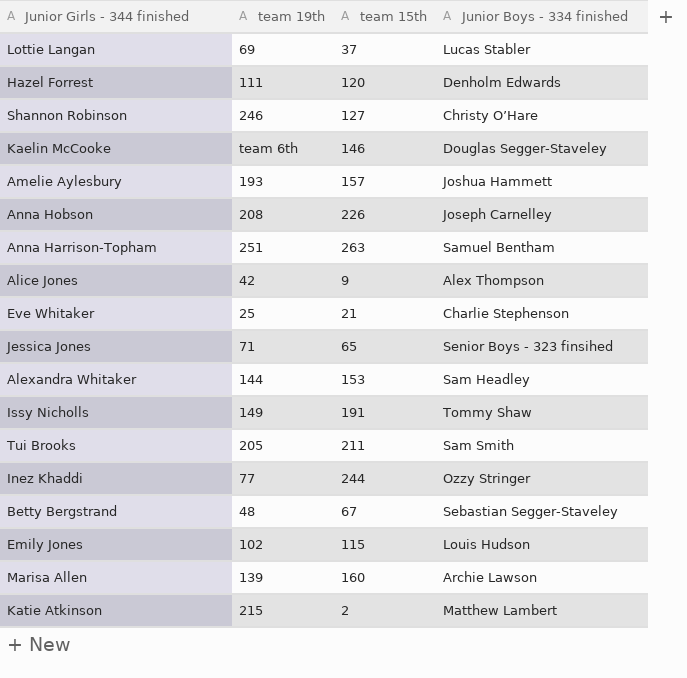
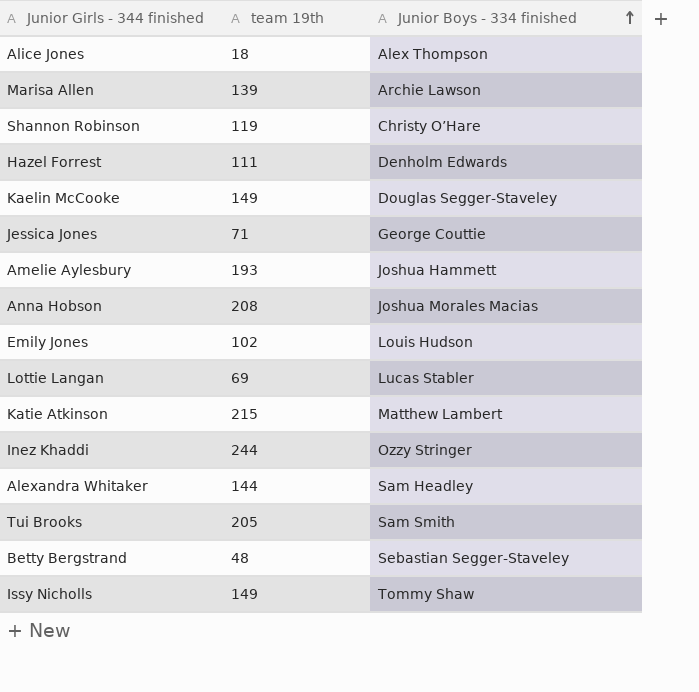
row order: none -> Junior Boys - 334 finished ascending
column team 15th | position: 3 -> none
row Anna Harrison-Topham: 251 | 263 | Samuel Bentham -> none
row Eve Whitaker: 25 | 21 | Charlie Stephenson -> none
Alice Jones | team 19th: 42 -> 18
Shannon Robinson | team 19th: 246 -> 119
Kaelin McCooke | team 19th: team 6th -> 149
Jessica Jones | Junior Boys - 334 finished: Senior Boys - 323 finsihed -> George Couttie
Anna Hobson | Junior Boys - 334 finished: Joseph Carnelley -> Joshua Morales Macias
Inez Khaddi | team 19th: 77 -> 244

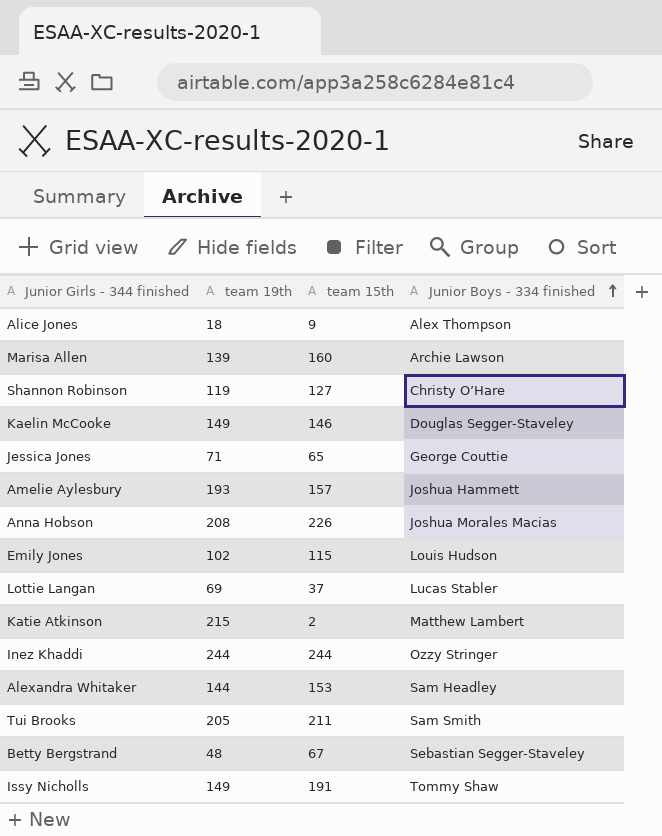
column team 15th | position: none -> 3
row Hazel Forrest: 111 | Denholm Edwards -> none

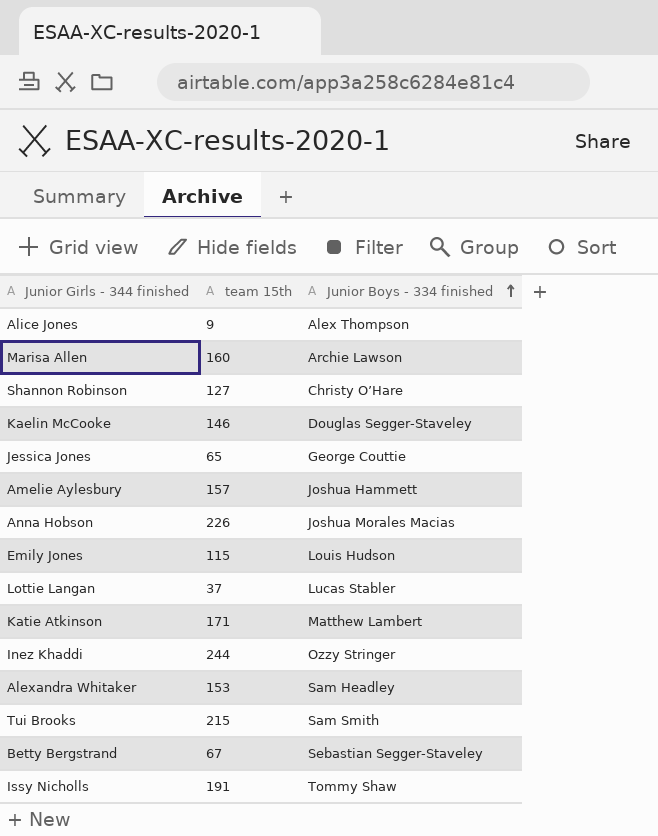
column team 19th | position: 2 -> none
Katie Atkinson | team 15th: 2 -> 171
Tui Brooks | team 15th: 211 -> 215

